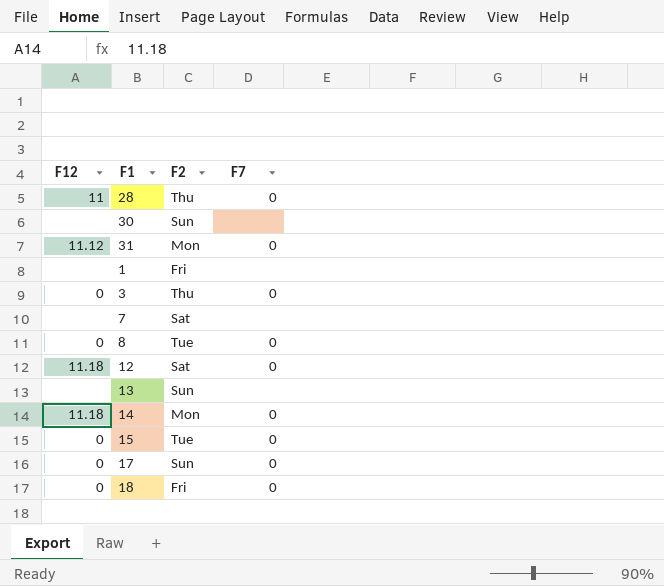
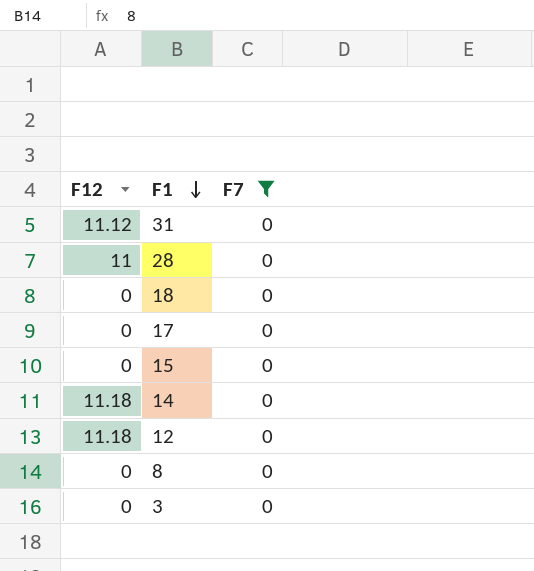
filter: none -> F7 = 0
row order: none -> F1 descending
column F2 | position: 3 -> none

